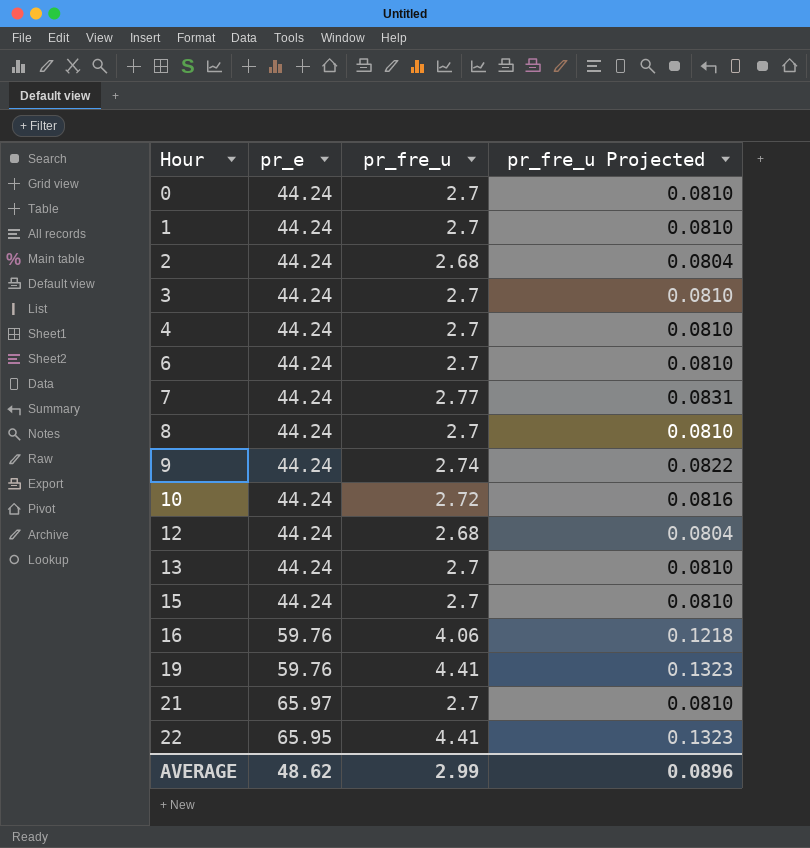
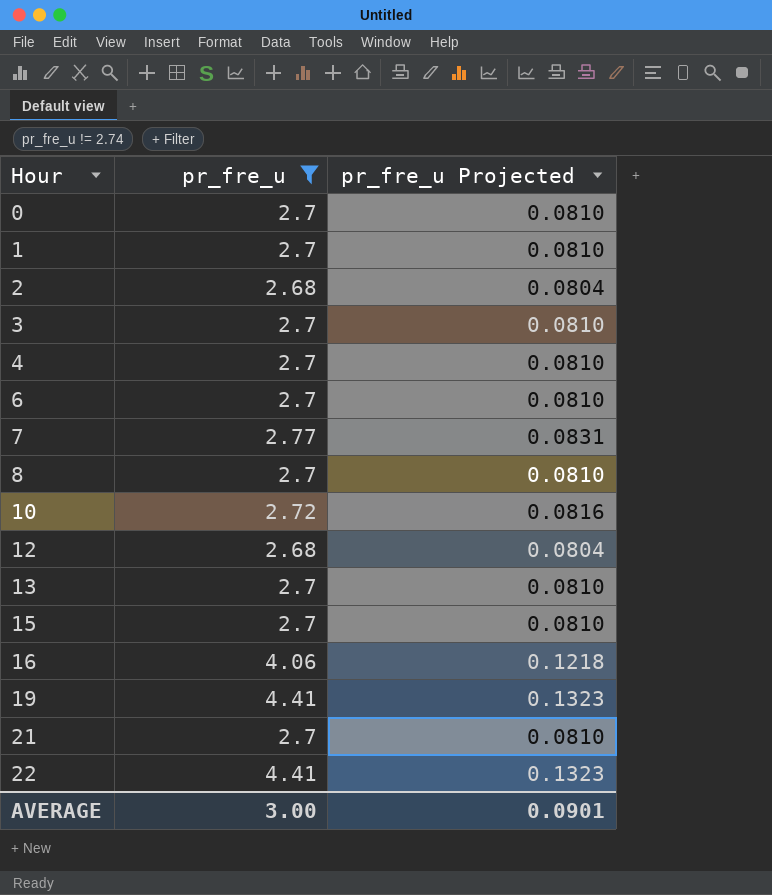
filter: none -> pr_fre_u != 2.74
column pr_e | position: 2 -> none
AVERAGE | pr_fre_u: 2.99 -> 3.00
AVERAGE | pr_fre_u Projected: 0.0896 -> 0.0901

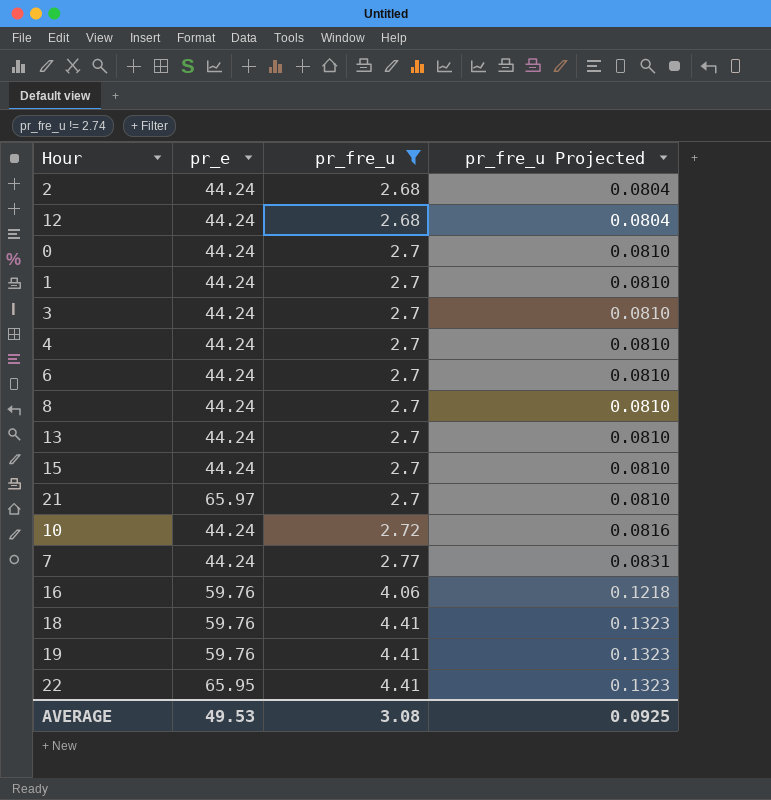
row order: Hour ascending -> pr_fre_u ascending
column pr_e | position: none -> 2
row 18: none -> 59.76 | 4.41 | 0.1323
AVERAGE | pr_fre_u: 3.00 -> 3.08
AVERAGE | pr_fre_u Projected: 0.0901 -> 0.0925

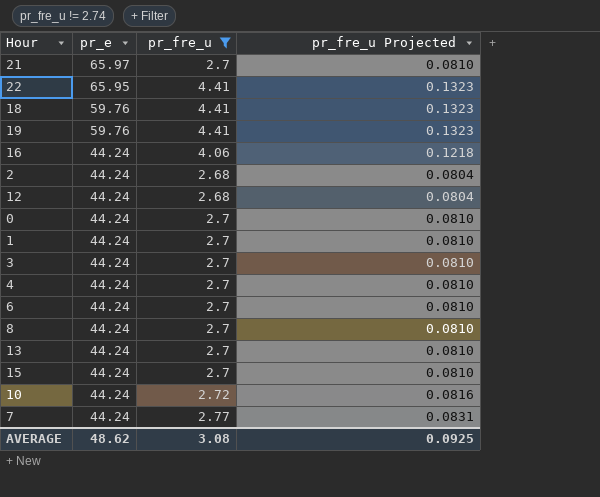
row order: pr_fre_u ascending -> pr_e descending
16 | pr_e: 59.76 -> 44.24
AVERAGE | pr_e: 49.53 -> 48.62

